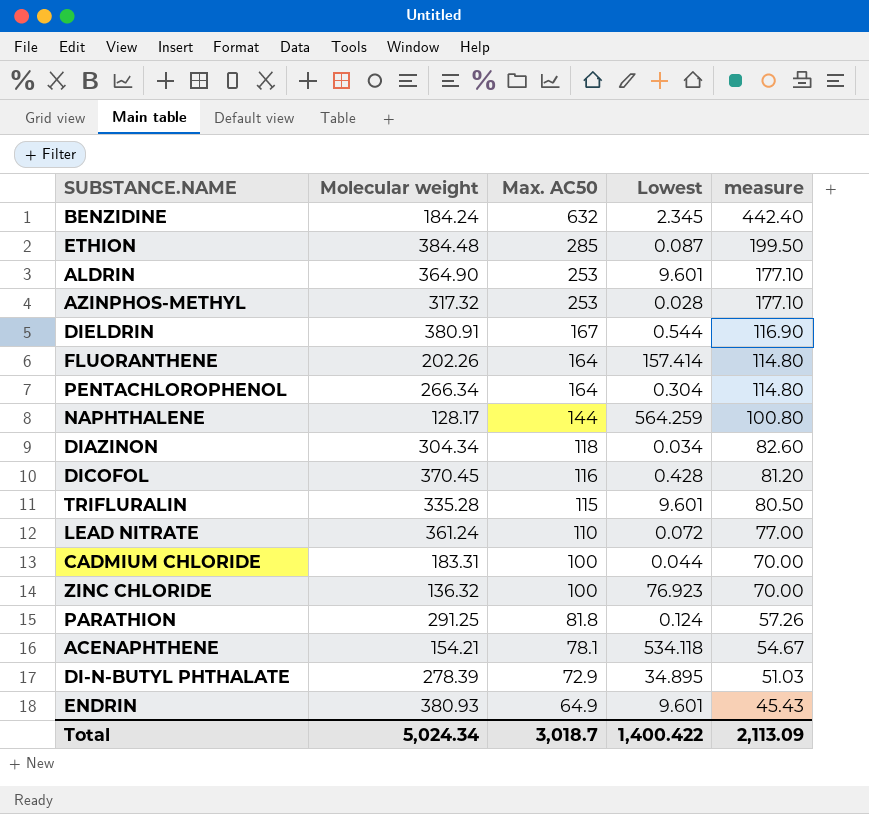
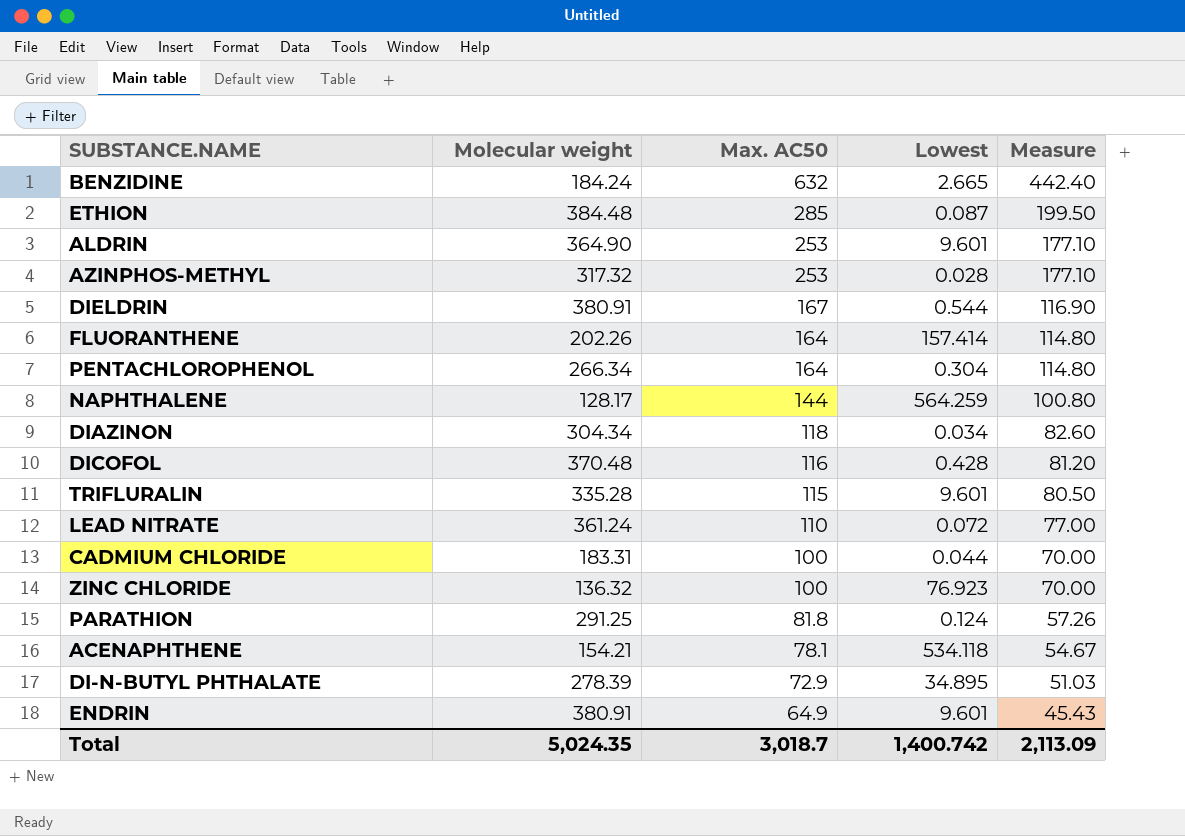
column name: measure -> Measure
BENZIDINE | Lowest: 2.345 -> 2.665
DICOFOL | Molecular weight: 370.45 -> 370.48
ENDRIN | Molecular weight: 380.93 -> 380.91
Total | Molecular weight: 5,024.34 -> 5,024.35
Total | Lowest: 1,400.422 -> 1,400.742

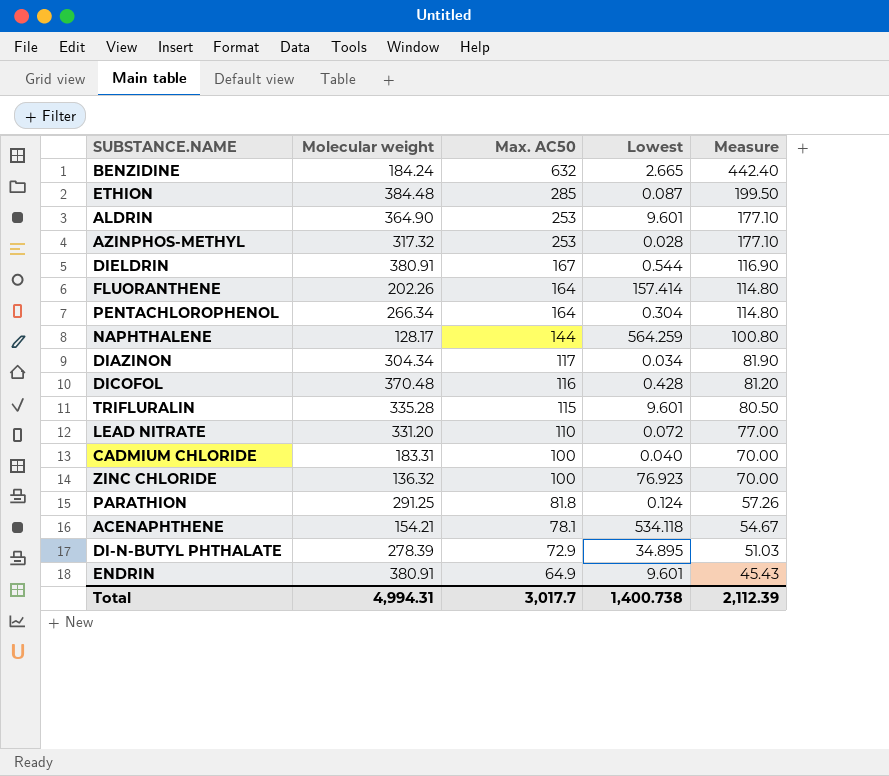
DIAZINON | Max. AC50: 118 -> 117
DIAZINON | Measure: 82.60 -> 81.90
LEAD NITRATE | Molecular weight: 361.24 -> 331.20
CADMIUM CHLORIDE | Lowest: 0.044 -> 0.040
Total | Molecular weight: 5,024.35 -> 4,994.31
Total | Max. AC50: 3,018.7 -> 3,017.7
Total | Lowest: 1,400.742 -> 1,400.738
Total | Measure: 2,113.09 -> 2,112.39

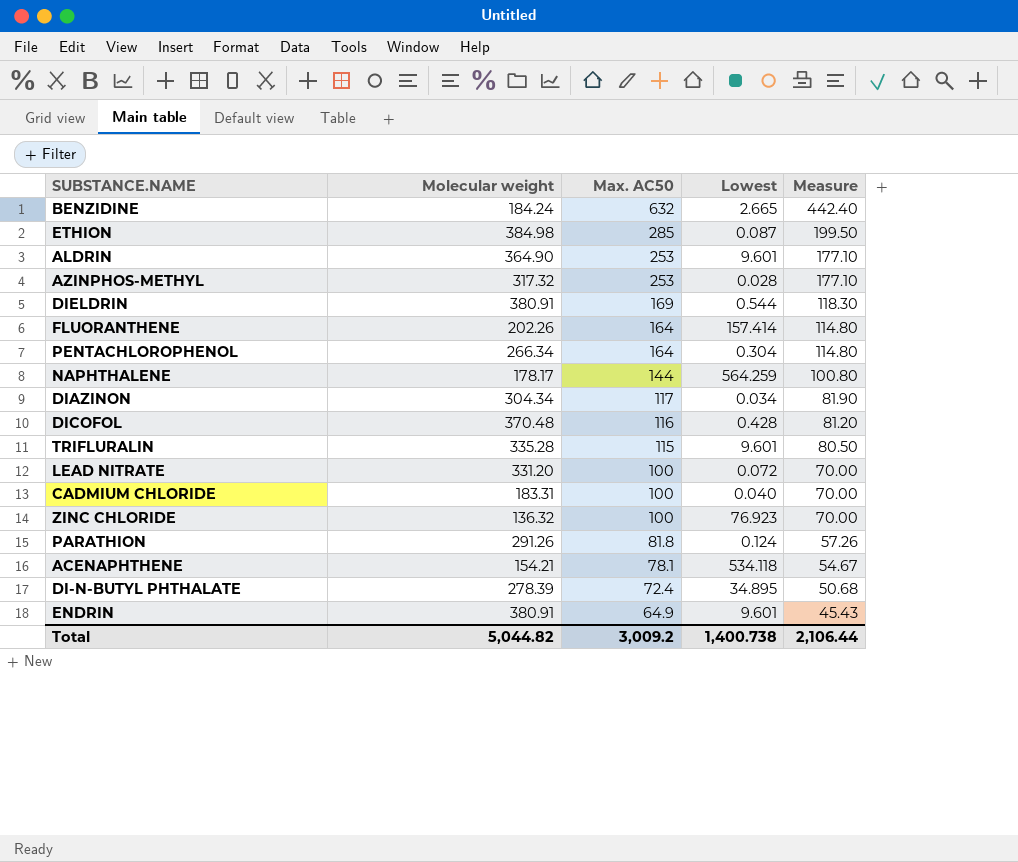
ETHION | Molecular weight: 384.48 -> 384.98
DIELDRIN | Max. AC50: 167 -> 169
DIELDRIN | Measure: 116.90 -> 118.30
NAPHTHALENE | Molecular weight: 128.17 -> 178.17
LEAD NITRATE | Max. AC50: 110 -> 100
LEAD NITRATE | Measure: 77.00 -> 70.00
PARATHION | Molecular weight: 291.25 -> 291.26
DI-N-BUTYL PHTHALATE | Max. AC50: 72.9 -> 72.4
DI-N-BUTYL PHTHALATE | Measure: 51.03 -> 50.68
Total | Molecular weight: 4,994.31 -> 5,044.82
Total | Max. AC50: 3,017.7 -> 3,009.2
Total | Measure: 2,112.39 -> 2,106.44

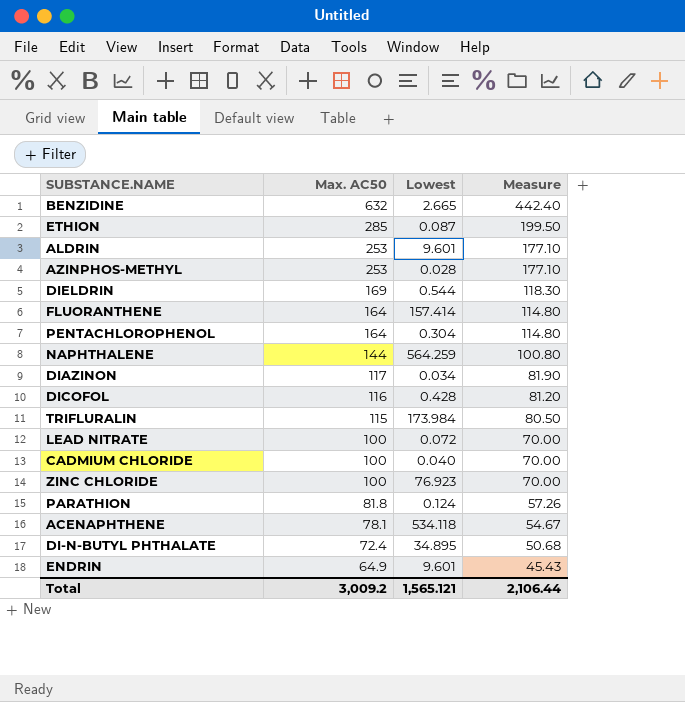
column Molecular weight | position: 2 -> none
TRIFLURALIN | Lowest: 9.601 -> 173.984
Total | Lowest: 1,400.738 -> 1,565.121

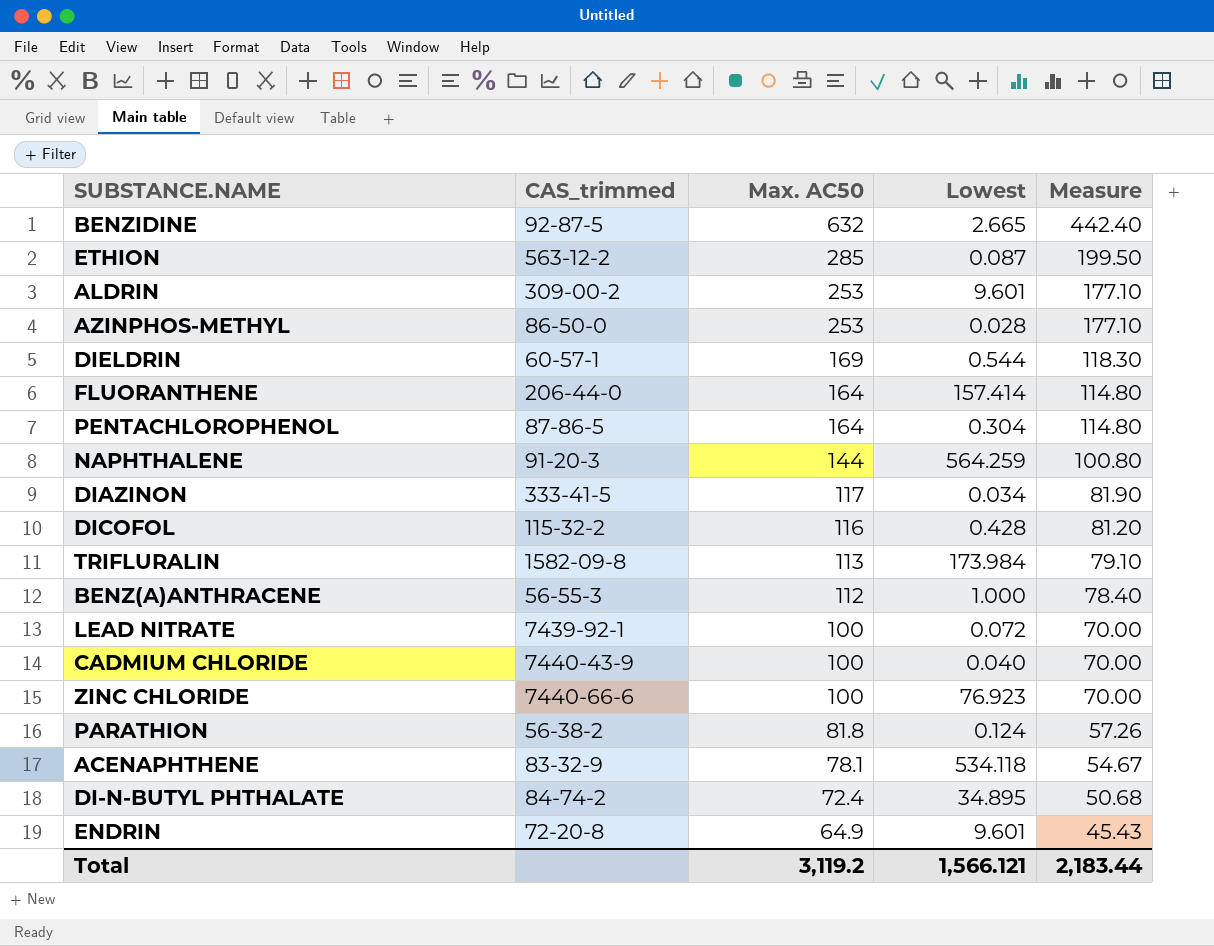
column CAS_trimmed | position: none -> 2
TRIFLURALIN | Max. AC50: 115 -> 113
TRIFLURALIN | Measure: 80.50 -> 79.10
row BENZ(A)ANTHRACENE: none -> 56-55-3 | 112 | 1.000 | 78.40
Total | Max. AC50: 3,009.2 -> 3,119.2
Total | Lowest: 1,565.121 -> 1,566.121
Total | Measure: 2,106.44 -> 2,183.44

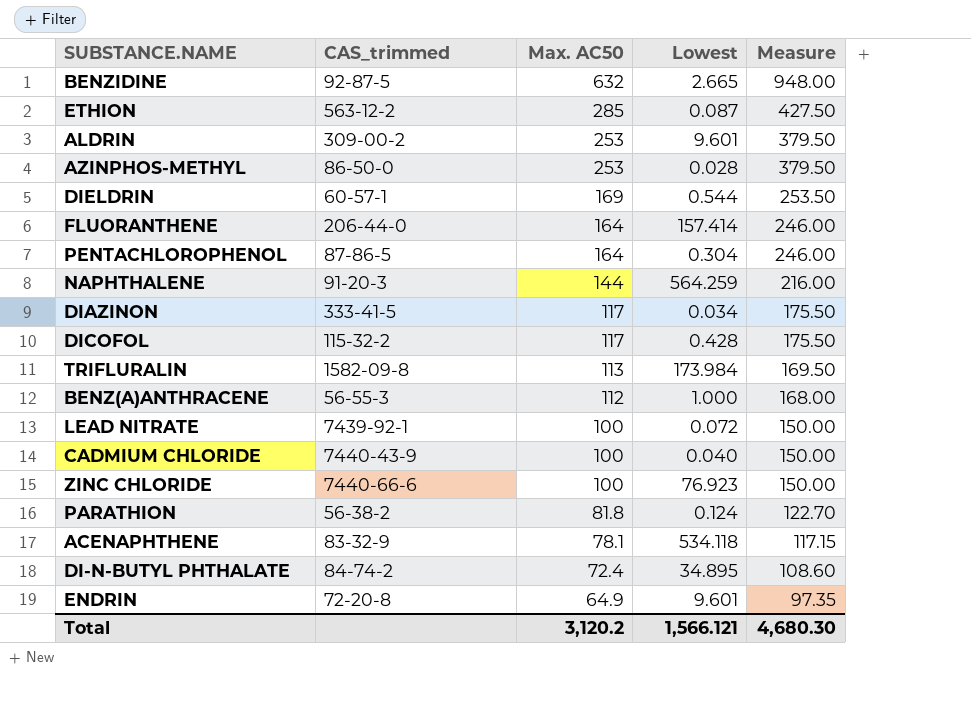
column Measure | formula: [Max. AC50] * 0.7 -> [Max. AC50] * 1.5
DICOFOL | Max. AC50: 116 -> 117
Total | Max. AC50: 3,119.2 -> 3,120.2
Total | Measure: 2,183.44 -> 4,680.30

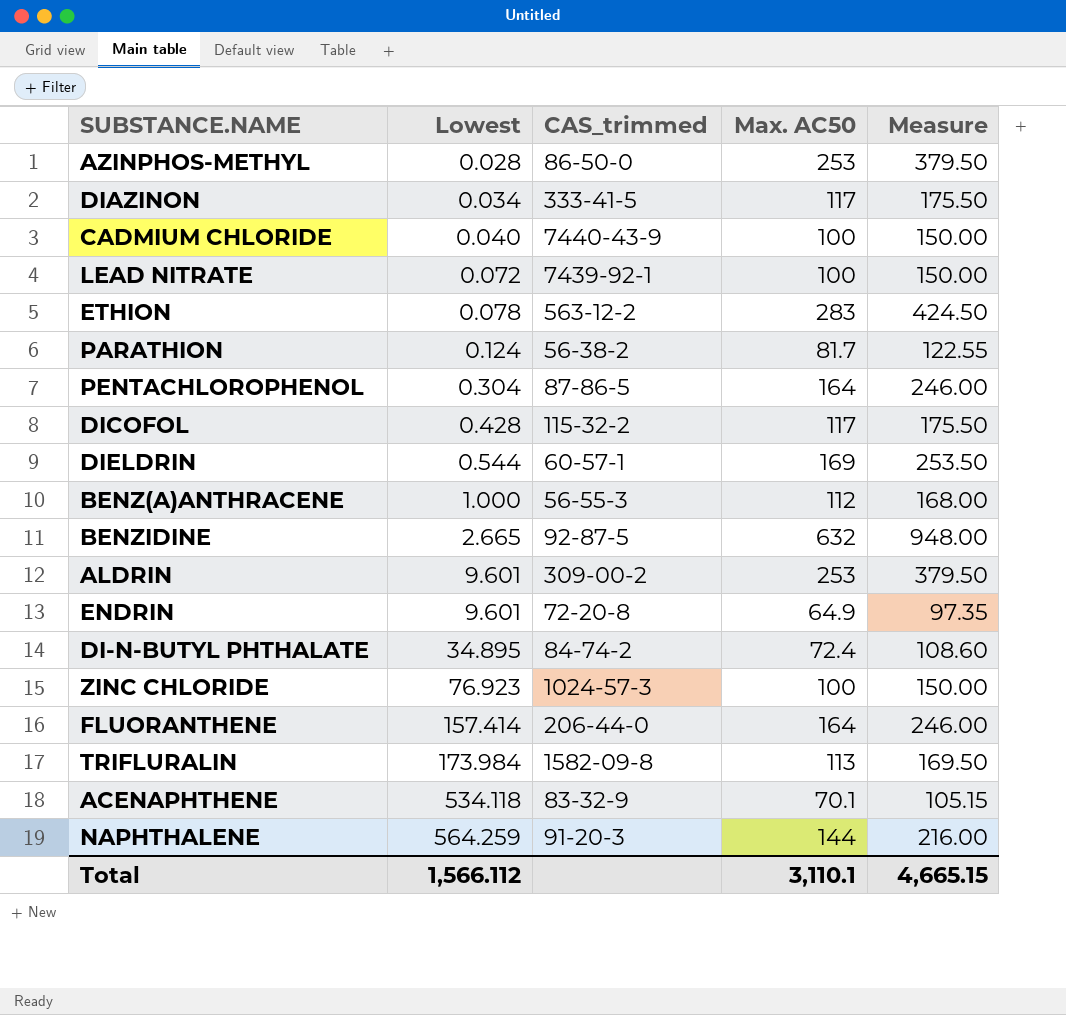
row order: Max. AC50 descending -> Lowest ascending
column Lowest | position: 4 -> 2
ETHION | Lowest: 0.087 -> 0.078
ETHION | Max. AC50: 285 -> 283
ETHION | Measure: 427.50 -> 424.50
PARATHION | Max. AC50: 81.8 -> 81.7
PARATHION | Measure: 122.70 -> 122.55
ZINC CHLORIDE | CAS_trimmed: 7440-66-6 -> 1024-57-3
ACENAPHTHENE | Max. AC50: 78.1 -> 70.1
ACENAPHTHENE | Measure: 117.15 -> 105.15
Total | Lowest: 1,566.121 -> 1,566.112
Total | Max. AC50: 3,120.2 -> 3,110.1
Total | Measure: 4,680.30 -> 4,665.15

